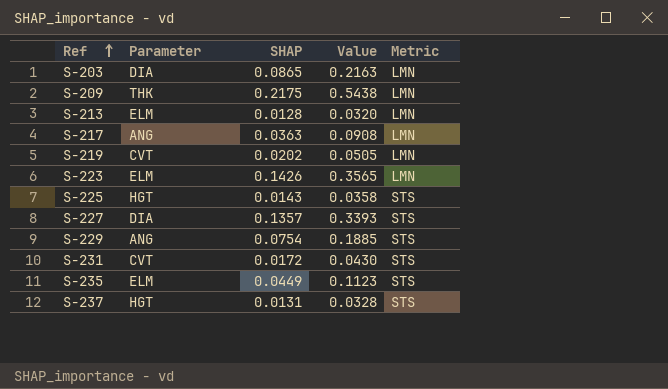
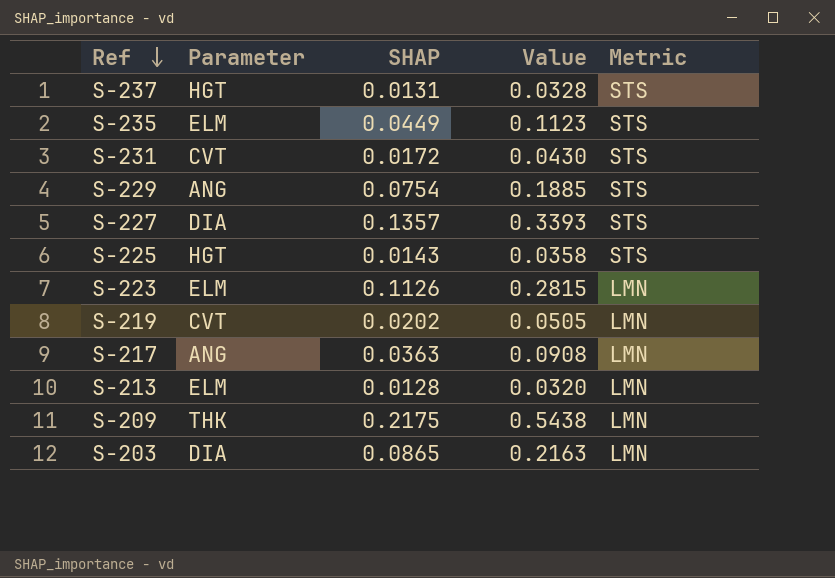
row order: Ref ascending -> Ref descending
S-223 | SHAP: 0.1426 -> 0.1126
S-223 | Value: 0.3565 -> 0.2815

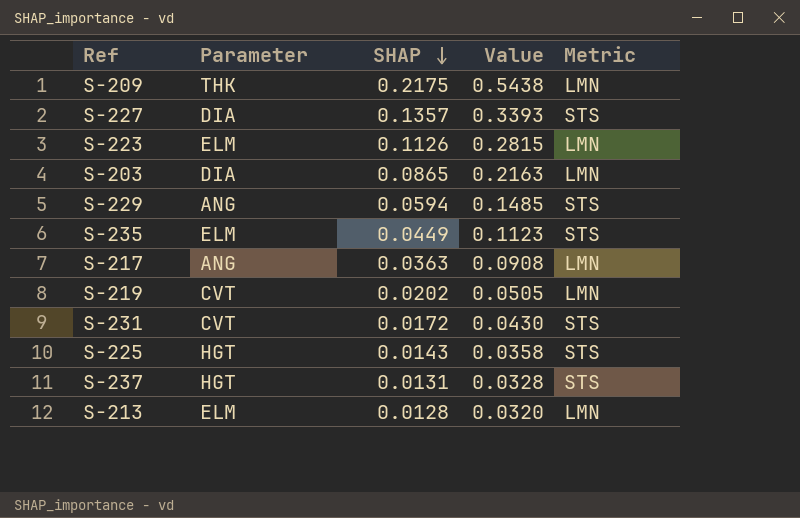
row order: Ref descending -> SHAP descending
S-229 | SHAP: 0.0754 -> 0.0594
S-229 | Value: 0.1885 -> 0.1485

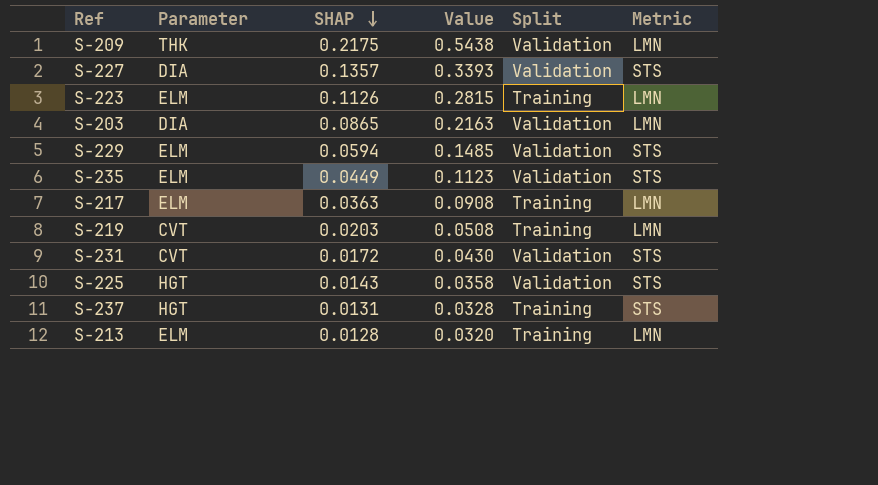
column Split | position: none -> 5
S-229 | Parameter: ANG -> ELM
S-217 | Parameter: ANG -> ELM
S-219 | SHAP: 0.0202 -> 0.0203
S-219 | Value: 0.0505 -> 0.0508

